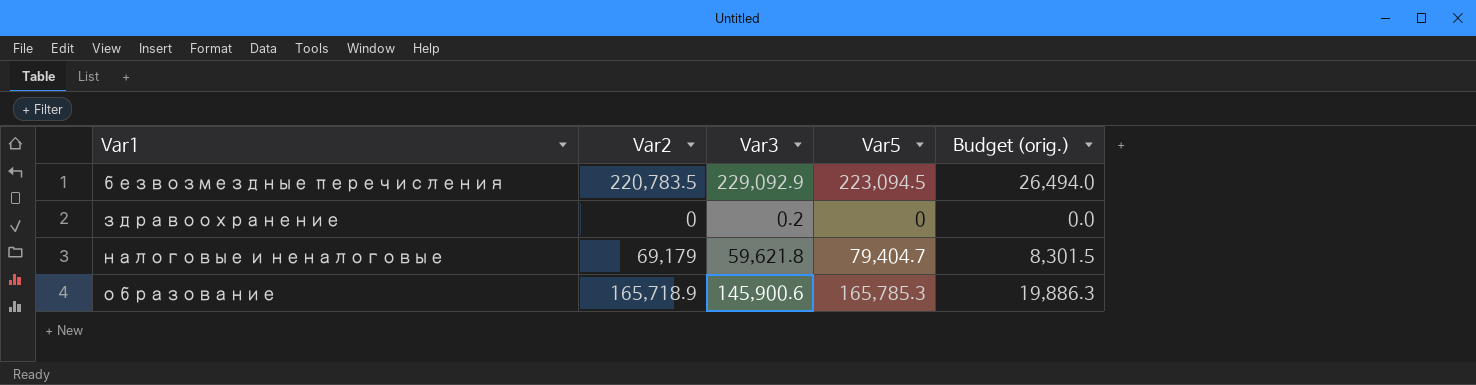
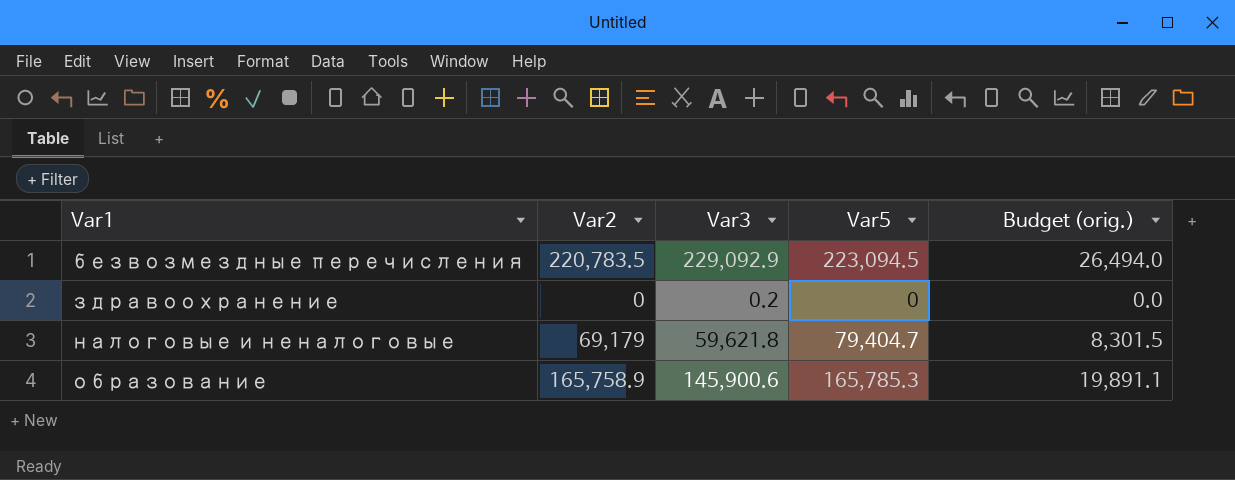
образование | Var2: 165,718.9 -> 165,758.9
образование | Budget (orig.): 19,886.3 -> 19,891.1

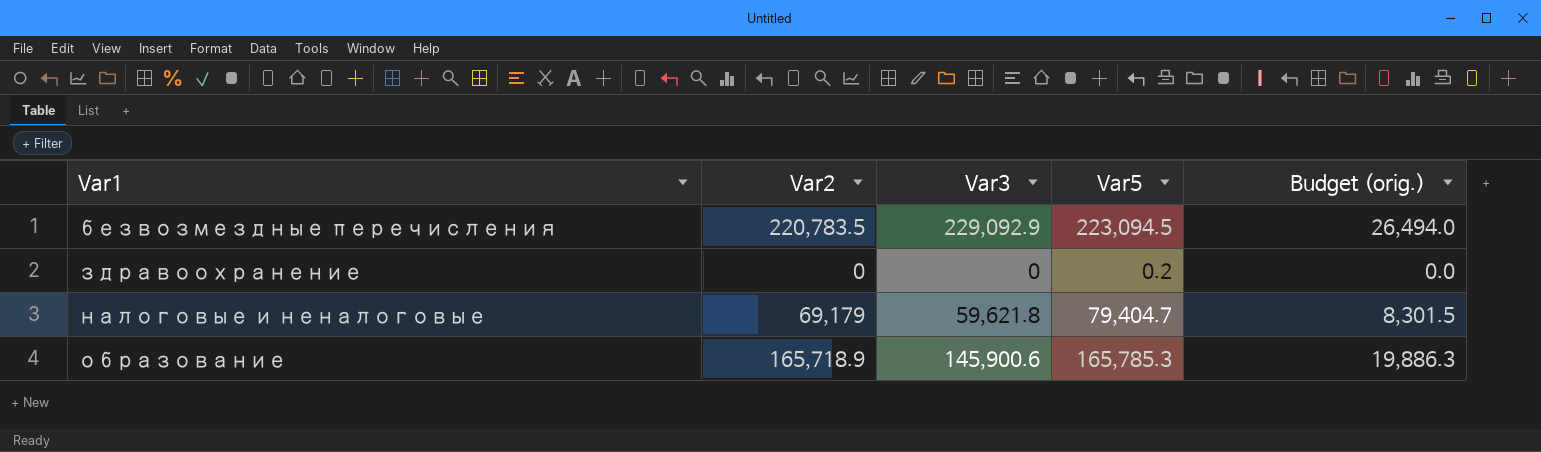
здравоохранение | Var3: 0.2 -> 0
здравоохранение | Var5: 0 -> 0.2
образование | Var2: 165,758.9 -> 165,718.9
образование | Budget (orig.): 19,891.1 -> 19,886.3

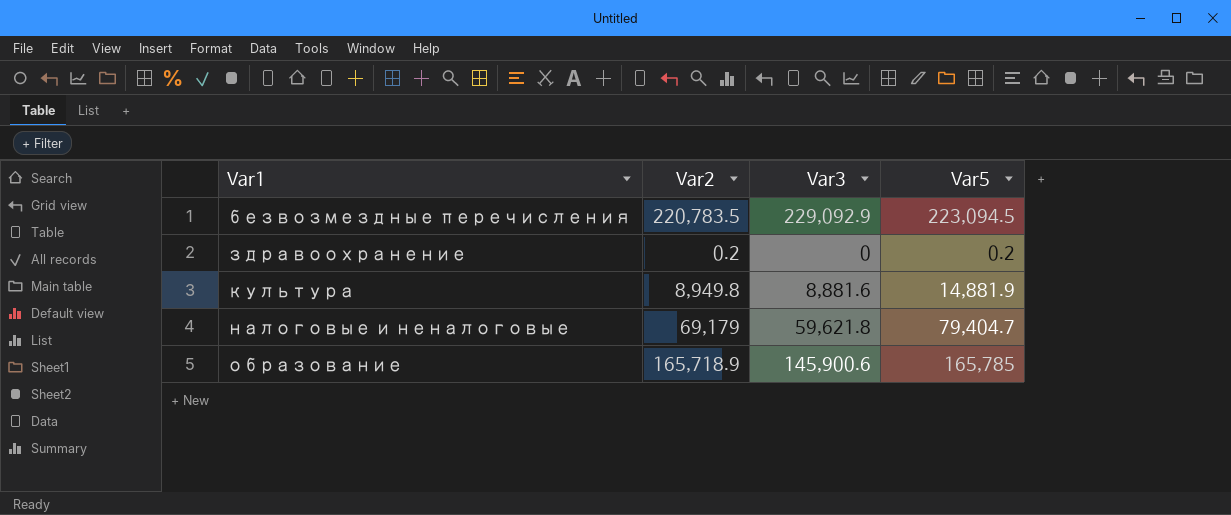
column Budget (orig.) | formula: [Var2] * 0.12 -> none
здравоохранение | Var2: 0 -> 0.2
row культура: none -> 8,949.8 | 8,881.6 | 14,881.9
образование | Var5: 165,785.3 -> 165,785

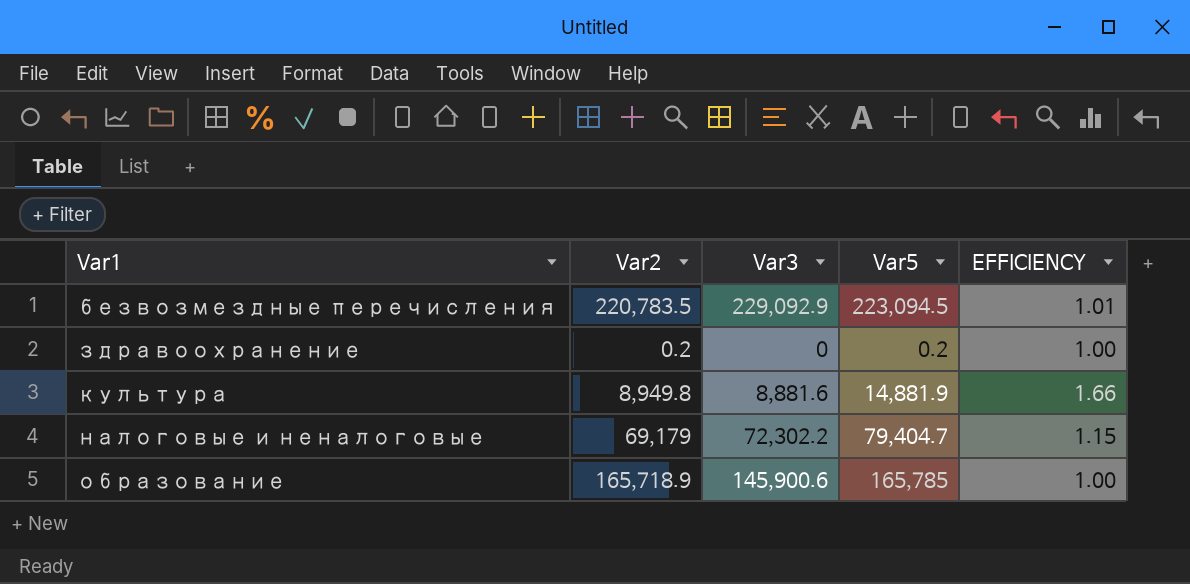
column EFFICIENCY | formula: none -> [Var5] / [Var2]
налоговые и неналоговые | Var3: 59,621.8 -> 72,302.2

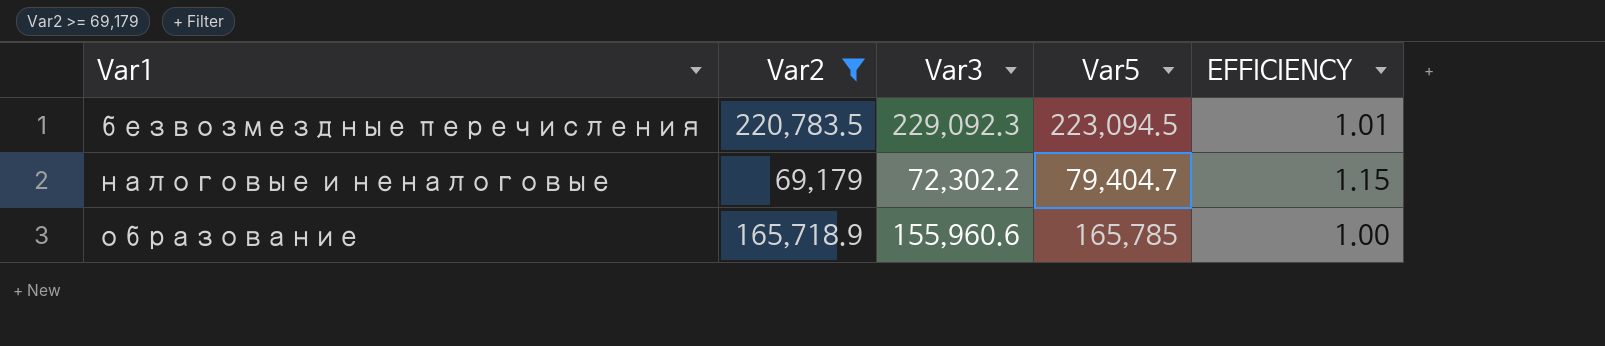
filter: none -> Var2 >= 69,179
безвозмездные перечисления | Var3: 229,092.9 -> 229,092.3
образование | Var3: 145,900.6 -> 155,960.6

